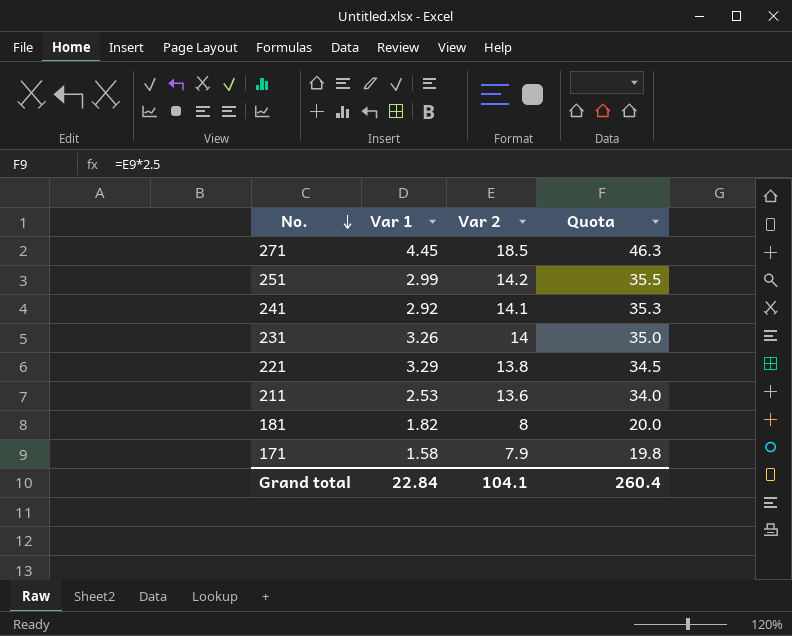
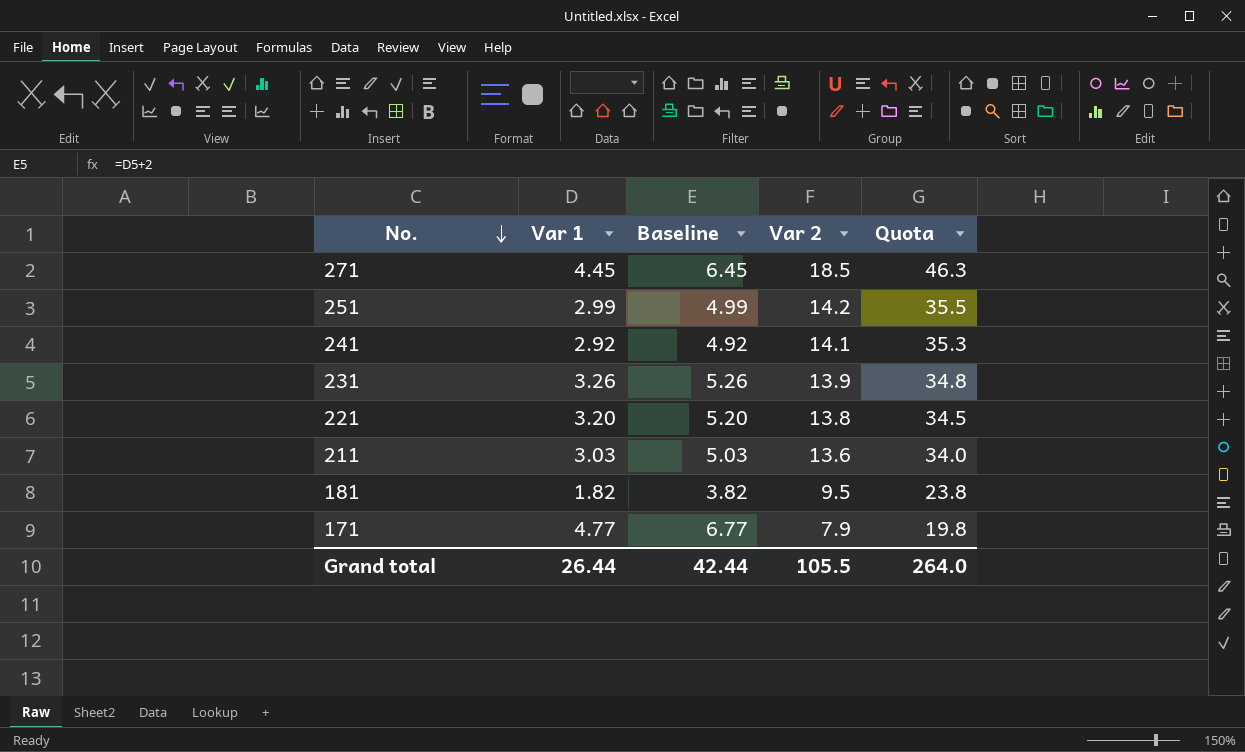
column Baseline | formula: none -> [Var 1] + 2
231 | Var 2: 14 -> 13.9
231 | Quota: 35.0 -> 34.8
221 | Var 1: 3.29 -> 3.20
211 | Var 1: 2.53 -> 3.03
181 | Var 2: 8 -> 9.5
181 | Quota: 20.0 -> 23.8
171 | Var 1: 1.58 -> 4.77
Grand total | Var 1: 22.84 -> 26.44
Grand total | Var 2: 104.1 -> 105.5
Grand total | Quota: 260.4 -> 264.0

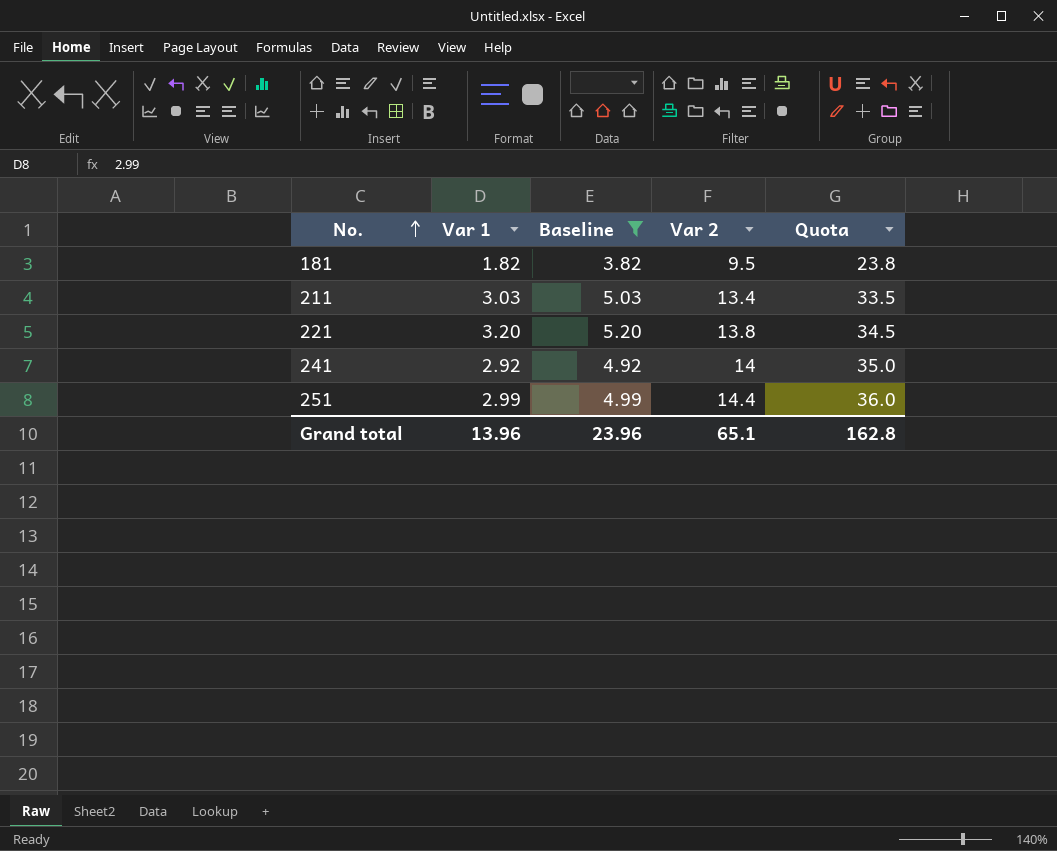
filter: none -> Baseline <= 5.20
row order: No. descending -> No. ascending
211 | Var 2: 13.6 -> 13.4
211 | Quota: 34.0 -> 33.5
241 | Var 2: 14.1 -> 14
241 | Quota: 35.3 -> 35.0
251 | Var 2: 14.2 -> 14.4
251 | Quota: 35.5 -> 36.0
Grand total | Var 1: 26.44 -> 13.96
Grand total | Baseline: 42.44 -> 23.96
Grand total | Var 2: 105.5 -> 65.1
Grand total | Quota: 264.0 -> 162.8

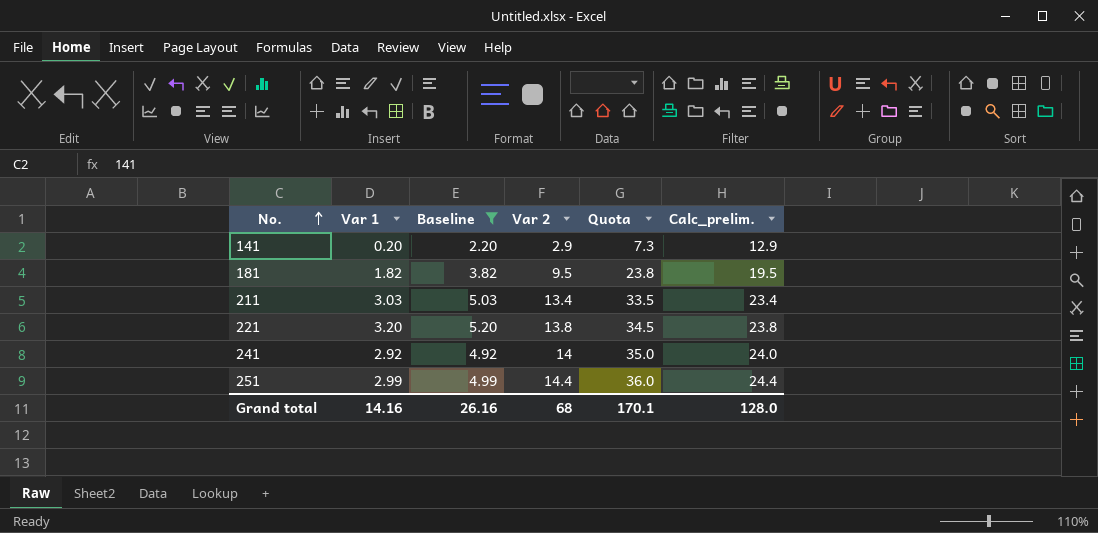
column Calc_prelim. | formula: none -> [Var 2] + 10
row 141: none -> 0.20 | 2.20 | 2.9 | 7.3 | 12.9
Grand total | Var 1: 13.96 -> 14.16
Grand total | Baseline: 23.96 -> 26.16
Grand total | Var 2: 65.1 -> 68
Grand total | Quota: 162.8 -> 170.1

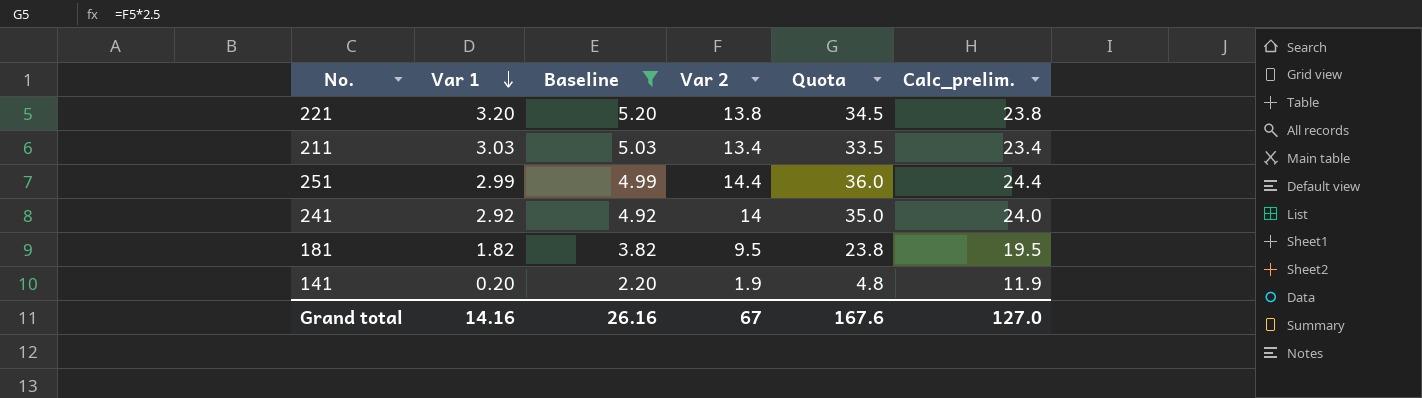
row order: No. ascending -> Var 1 descending
141 | Var 2: 2.9 -> 1.9
141 | Quota: 7.3 -> 4.8
141 | Calc_prelim.: 12.9 -> 11.9
Grand total | Var 2: 68 -> 67
Grand total | Quota: 170.1 -> 167.6
Grand total | Calc_prelim.: 128.0 -> 127.0

